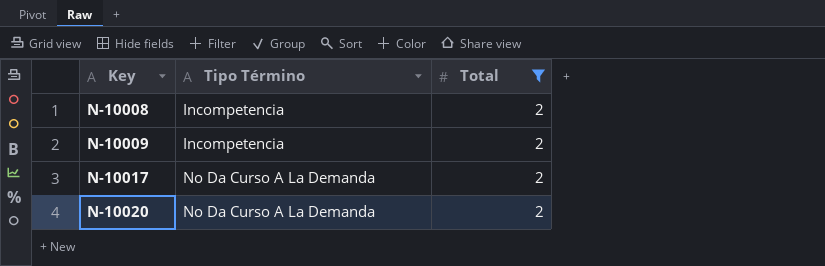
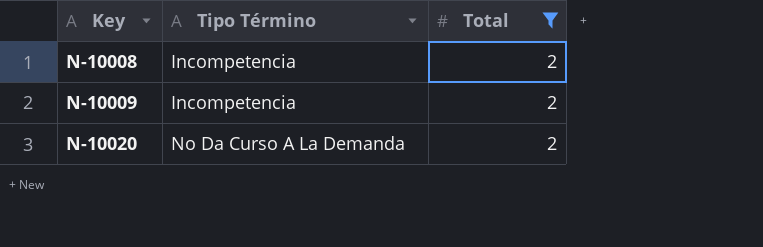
row N-10017: No Da Curso A La Demanda | 2 -> none

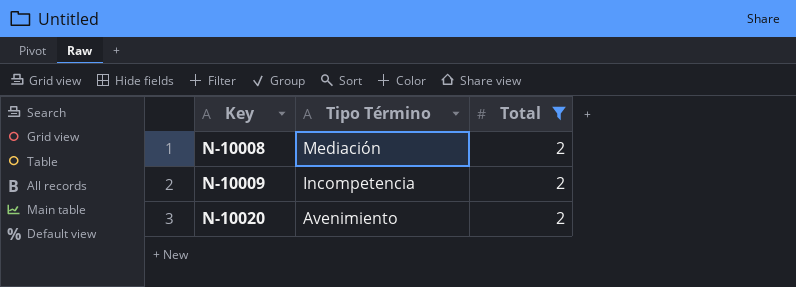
N-10008 | Tipo Término: Incompetencia -> Mediación
N-10020 | Tipo Término: No Da Curso A La Demanda -> Avenimiento

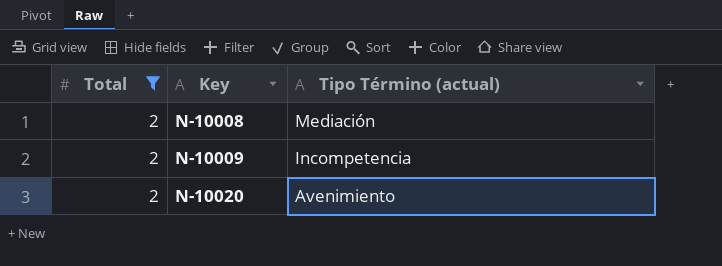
column Total | position: 3 -> 1
column name: Tipo Término -> Tipo Término (actual)

